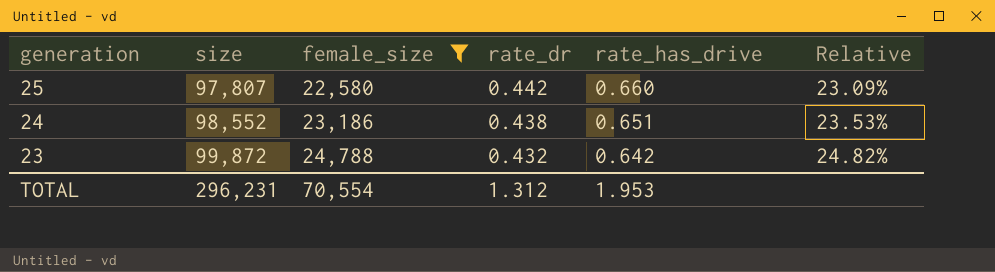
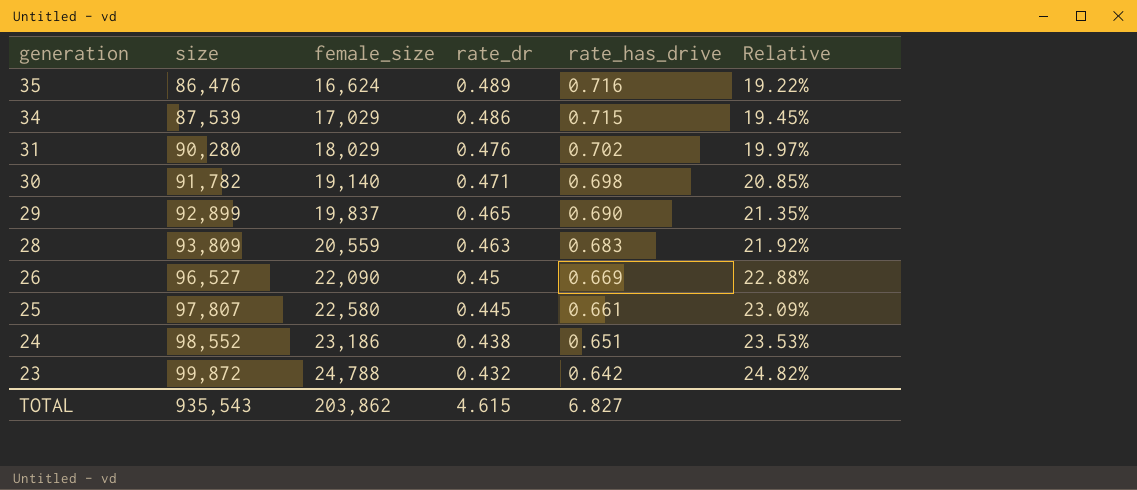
filter: female_size >= 22,580 -> none
25 | rate_dr: 0.442 -> 0.445
25 | rate_has_drive: 0.660 -> 0.661
TOTAL | size: 296,231 -> 935,543
TOTAL | female_size: 70,554 -> 203,862
TOTAL | rate_dr: 1.312 -> 4.615
TOTAL | rate_has_drive: 1.953 -> 6.827

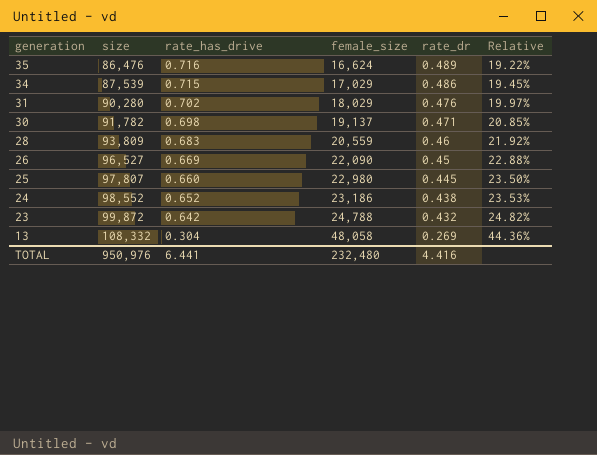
column rate_has_drive | position: 5 -> 3
row 29: 92,899 | 19,837 | 0.465 | 0.690 | 21.35% -> none
30 | female_size: 19,140 -> 19,137
28 | rate_dr: 0.463 -> 0.46
25 | rate_has_drive: 0.661 -> 0.660
25 | female_size: 22,580 -> 22,980
25 | Relative: 23.09% -> 23.50%
24 | rate_has_drive: 0.651 -> 0.652
row 13: none -> 108,332 | 0.304 | 48,058 | 0.269 | 44.36%
TOTAL | size: 935,543 -> 950,976
TOTAL | rate_has_drive: 6.827 -> 6.441
TOTAL | female_size: 203,862 -> 232,480
TOTAL | rate_dr: 4.615 -> 4.416

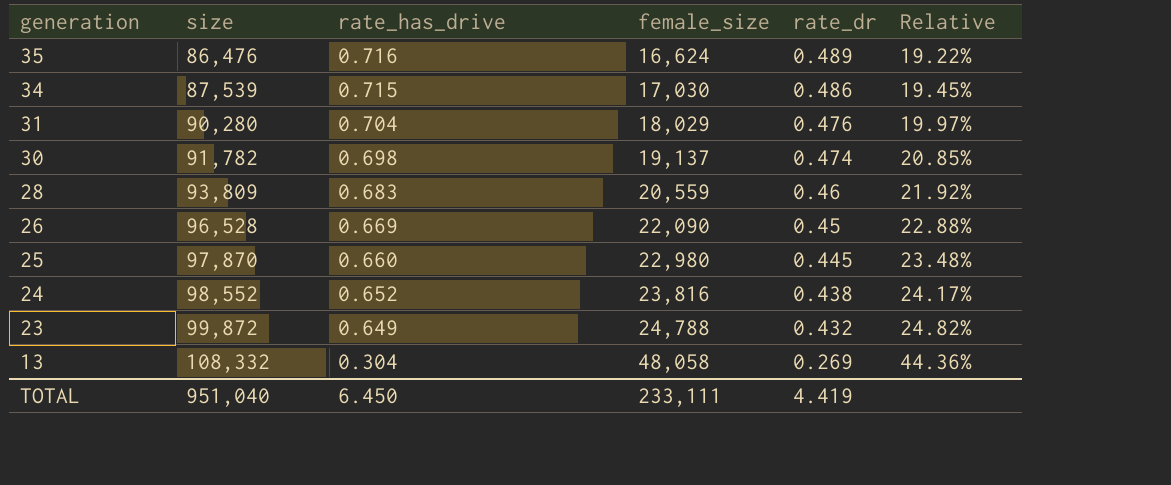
34 | female_size: 17,029 -> 17,030
31 | rate_has_drive: 0.702 -> 0.704
30 | rate_dr: 0.471 -> 0.474
26 | size: 96,527 -> 96,528
25 | size: 97,807 -> 97,870
25 | Relative: 23.50% -> 23.48%
24 | female_size: 23,186 -> 23,816
24 | Relative: 23.53% -> 24.17%
23 | rate_has_drive: 0.642 -> 0.649
TOTAL | size: 950,976 -> 951,040
TOTAL | rate_has_drive: 6.441 -> 6.450
TOTAL | female_size: 232,480 -> 233,111
TOTAL | rate_dr: 4.416 -> 4.419

